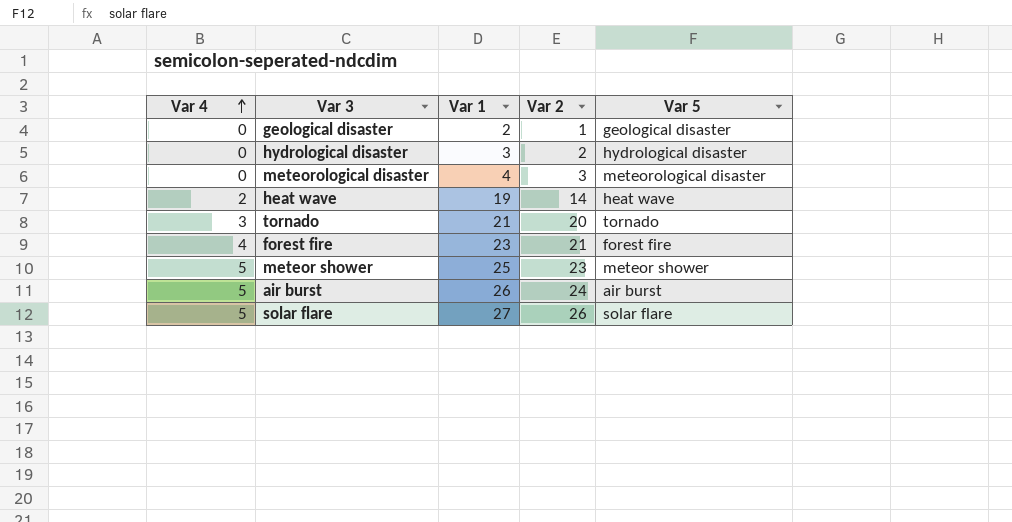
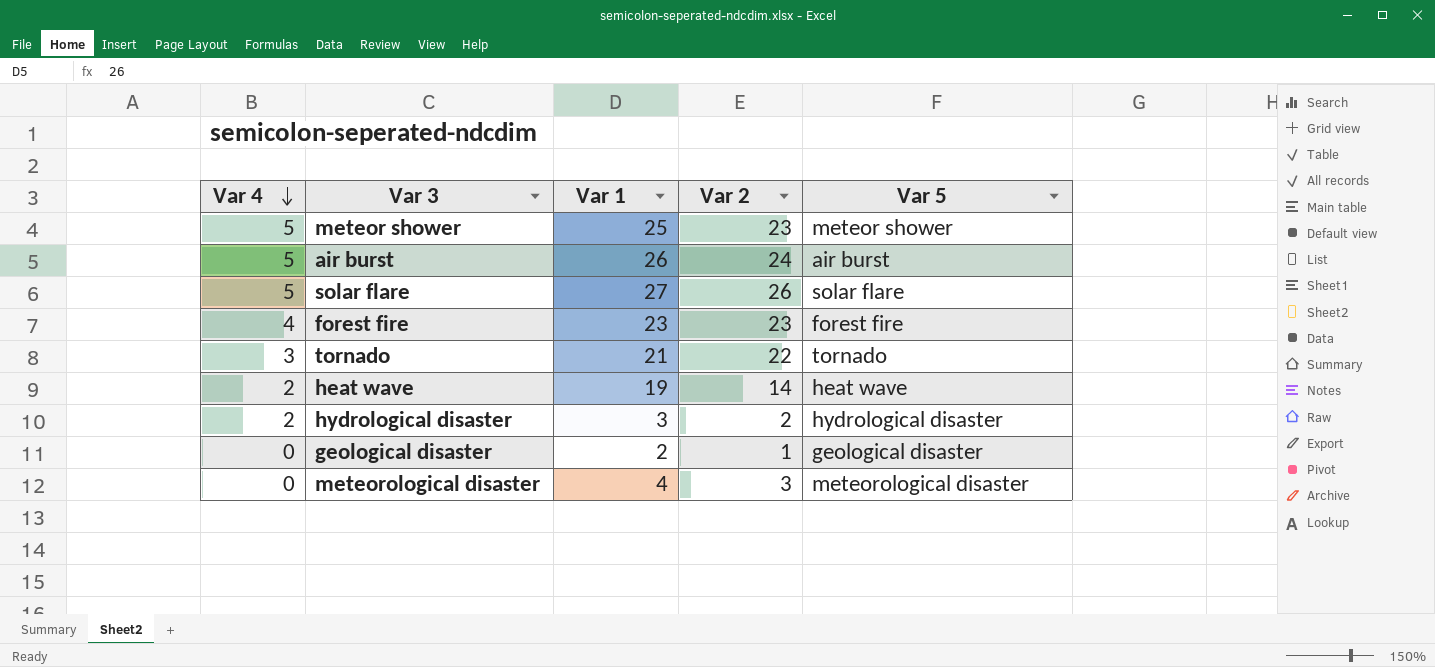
row order: Var 4 ascending -> Var 4 descending
forest fire | Var 2: 21 -> 23
tornado | Var 2: 20 -> 22
hydrological disaster | Var 4: 0 -> 2

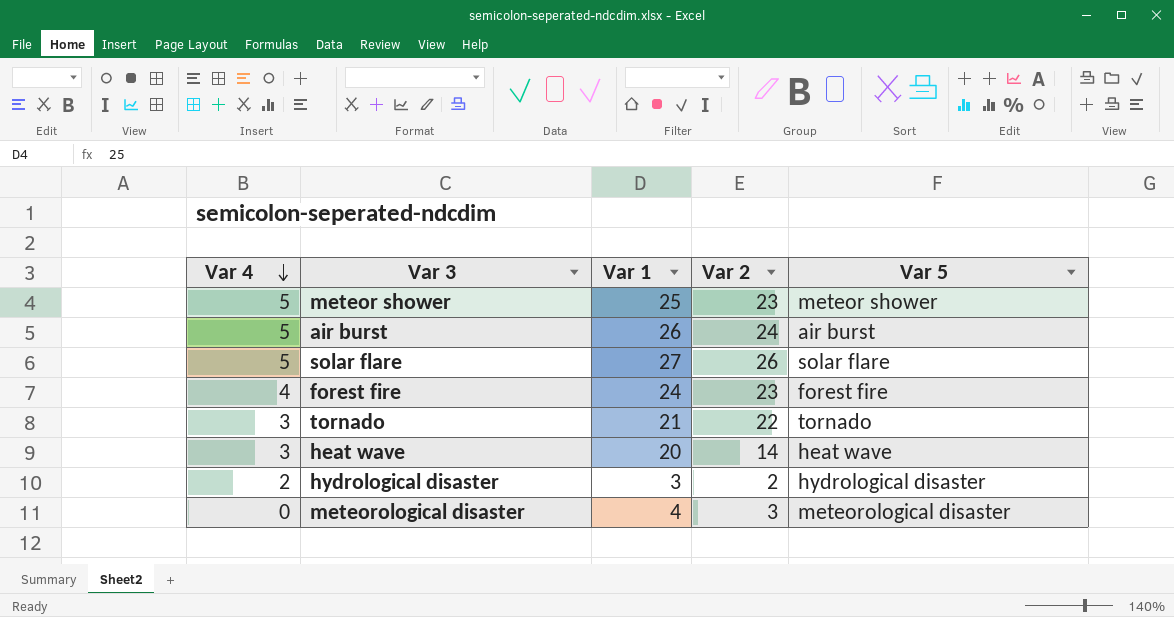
row geological disaster: 0 | 2 | 1 | geological disaster -> none
forest fire | Var 1: 23 -> 24
heat wave | Var 4: 2 -> 3
heat wave | Var 1: 19 -> 20

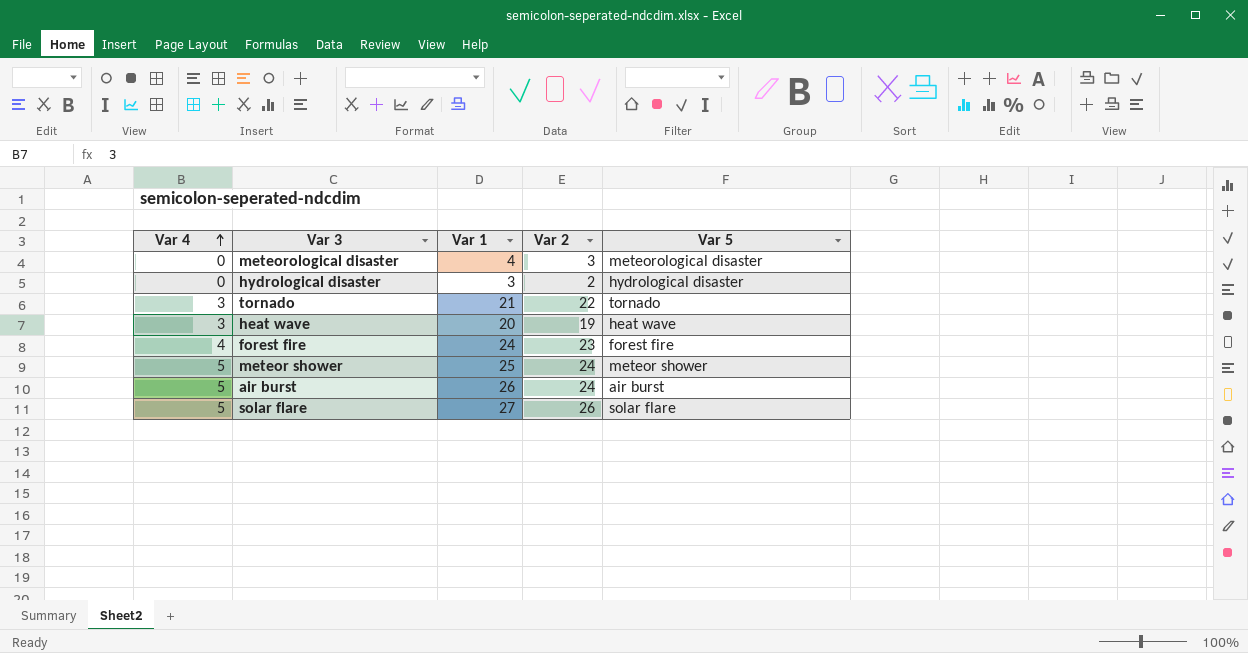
row order: Var 4 descending -> Var 4 ascending
hydrological disaster | Var 4: 2 -> 0
heat wave | Var 2: 14 -> 19
meteor shower | Var 2: 23 -> 24

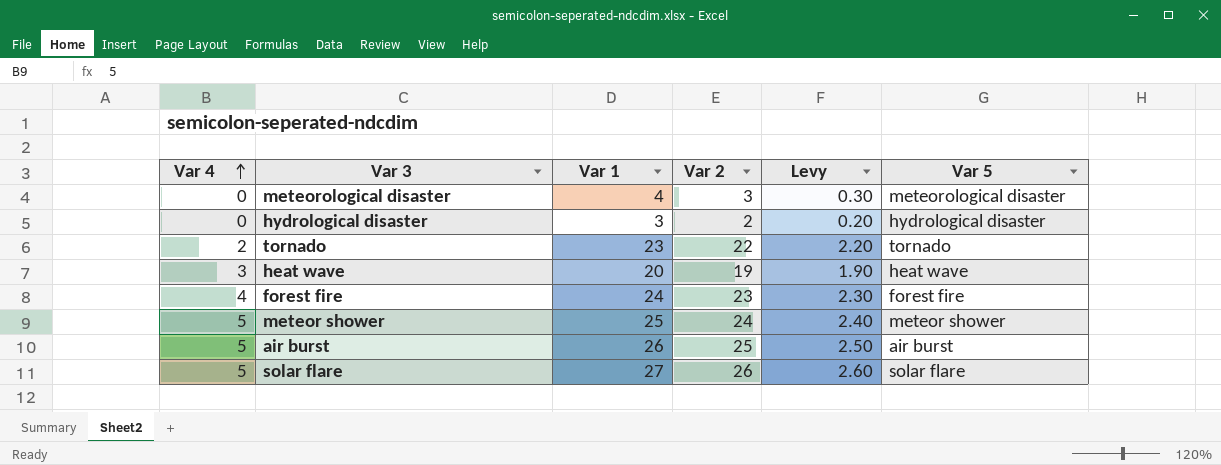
column Levy | formula: none -> [Var 2] * 0.1
tornado | Var 4: 3 -> 2
tornado | Var 1: 21 -> 23
air burst | Var 2: 24 -> 25

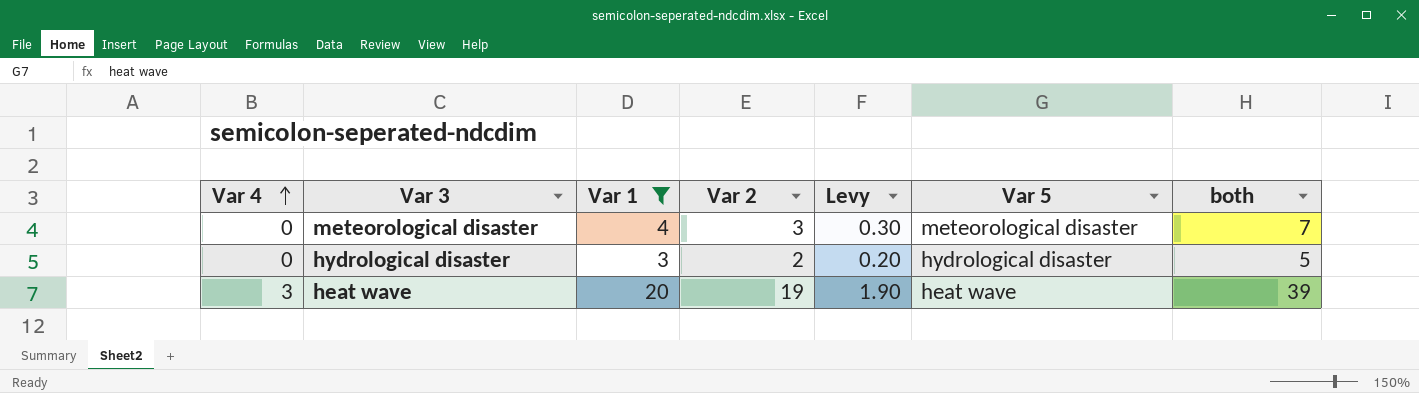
filter: none -> Var 1 <= 20
column both | formula: none -> [Var 1] + [Var 2]

